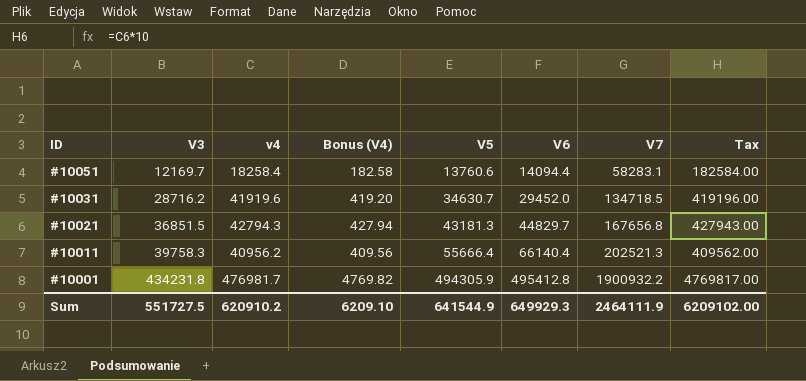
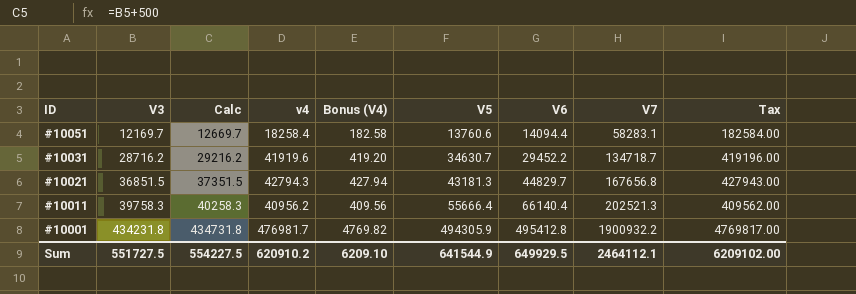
column Calc | formula: none -> [V3] + 500
#10031 | V6: 29452.0 -> 29452.2
#10031 | V7: 134718.5 -> 134718.7
Sum | V6: 649929.3 -> 649929.5
Sum | V7: 2464111.9 -> 2464112.1

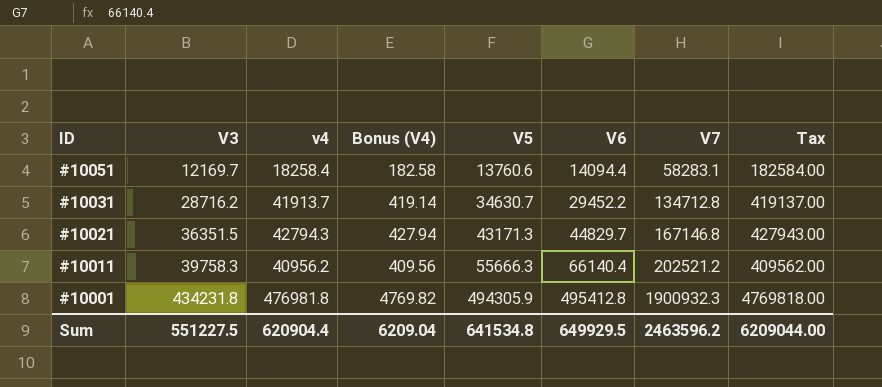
column Calc | formula: [V3] + 500 -> none
#10031 | v4: 41919.6 -> 41913.7
#10031 | Bonus (V4): 419.20 -> 419.14
#10031 | V7: 134718.7 -> 134712.8
#10031 | Tax: 419196.00 -> 419137.00
#10021 | V3: 36851.5 -> 36351.5
#10021 | V5: 43181.3 -> 43171.3
#10021 | V7: 167656.8 -> 167146.8
#10011 | V5: 55666.4 -> 55666.3
#10011 | V7: 202521.3 -> 202521.2
#10001 | v4: 476981.7 -> 476981.8
#10001 | V7: 1900932.2 -> 1900932.3
#10001 | Tax: 4769817.00 -> 4769818.00
Sum | V3: 551727.5 -> 551227.5
Sum | v4: 620910.2 -> 620904.4
Sum | Bonus (V4): 6209.10 -> 6209.04
Sum | V5: 641544.9 -> 641534.8
Sum | V7: 2464112.1 -> 2463596.2
Sum | Tax: 6209102.00 -> 6209044.00

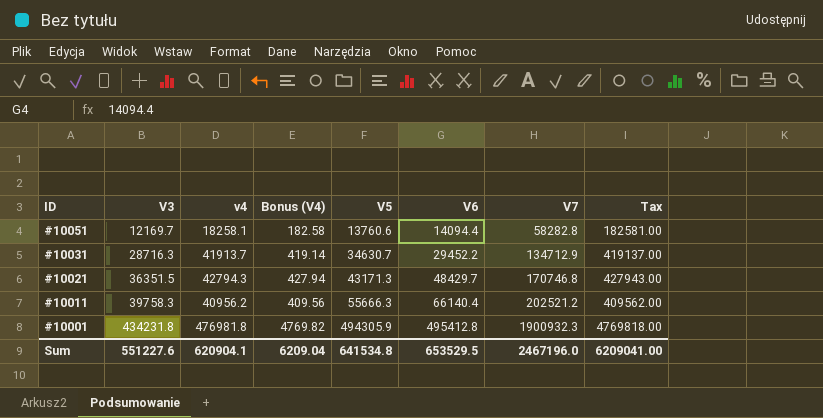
#10051 | v4: 18258.4 -> 18258.1
#10051 | V7: 58283.1 -> 58282.8
#10051 | Tax: 182584.00 -> 182581.00
#10031 | V3: 28716.2 -> 28716.3
#10031 | V7: 134712.8 -> 134712.9
#10021 | V6: 44829.7 -> 48429.7
#10021 | V7: 167146.8 -> 170746.8
Sum | V3: 551227.5 -> 551227.6
Sum | v4: 620904.4 -> 620904.1
Sum | V6: 649929.5 -> 653529.5
Sum | V7: 2463596.2 -> 2467196.0
Sum | Tax: 6209044.00 -> 6209041.00

